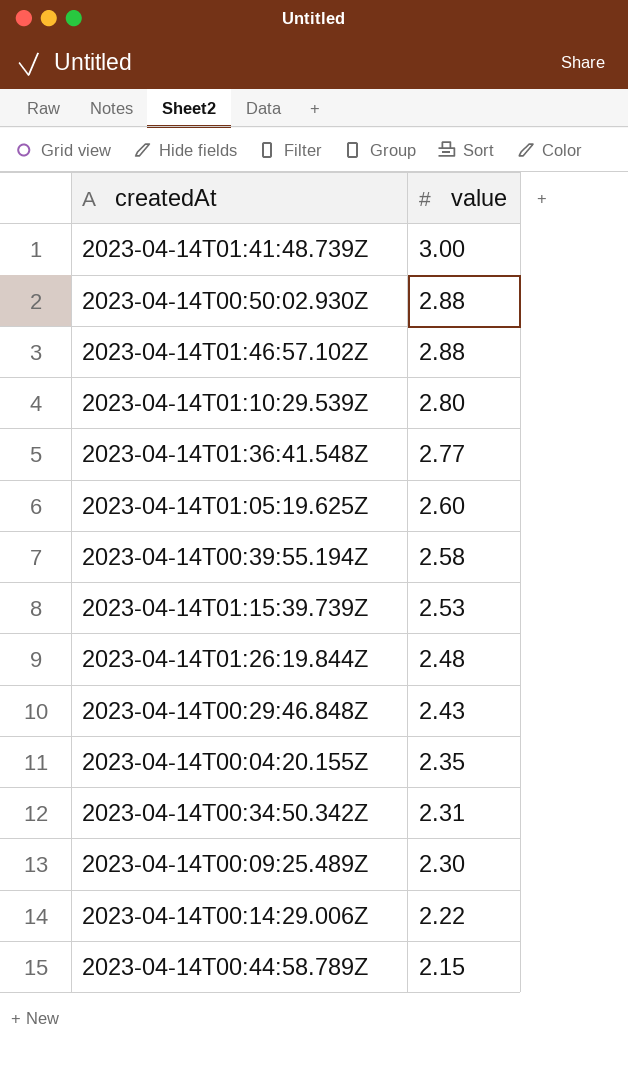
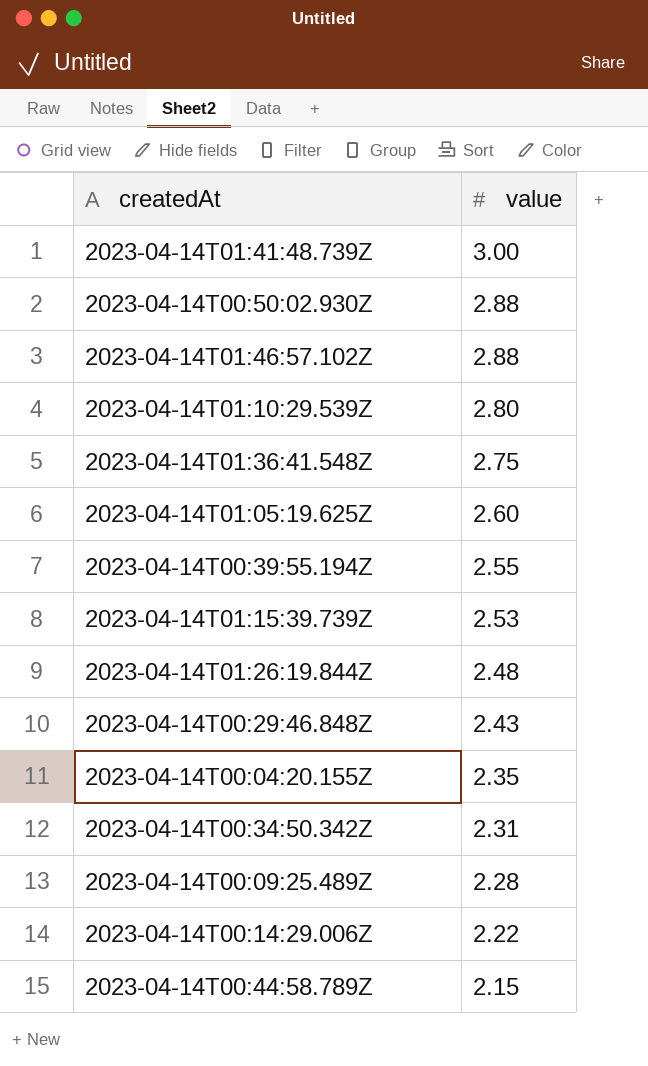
2023-04-14T01:36:41.548Z | value: 2.77 -> 2.75
2023-04-14T00:39:55.194Z | value: 2.58 -> 2.55
2023-04-14T00:09:25.489Z | value: 2.30 -> 2.28

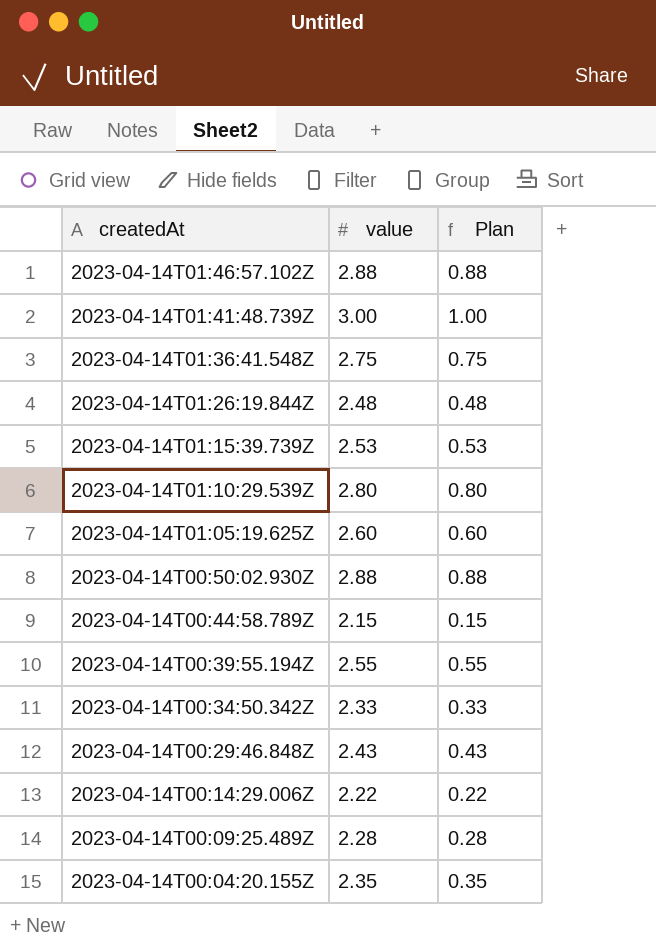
row order: value descending -> createdAt descending
column Plan | formula: none -> [value] - 2
2023-04-14T00:34:50.342Z | value: 2.31 -> 2.33

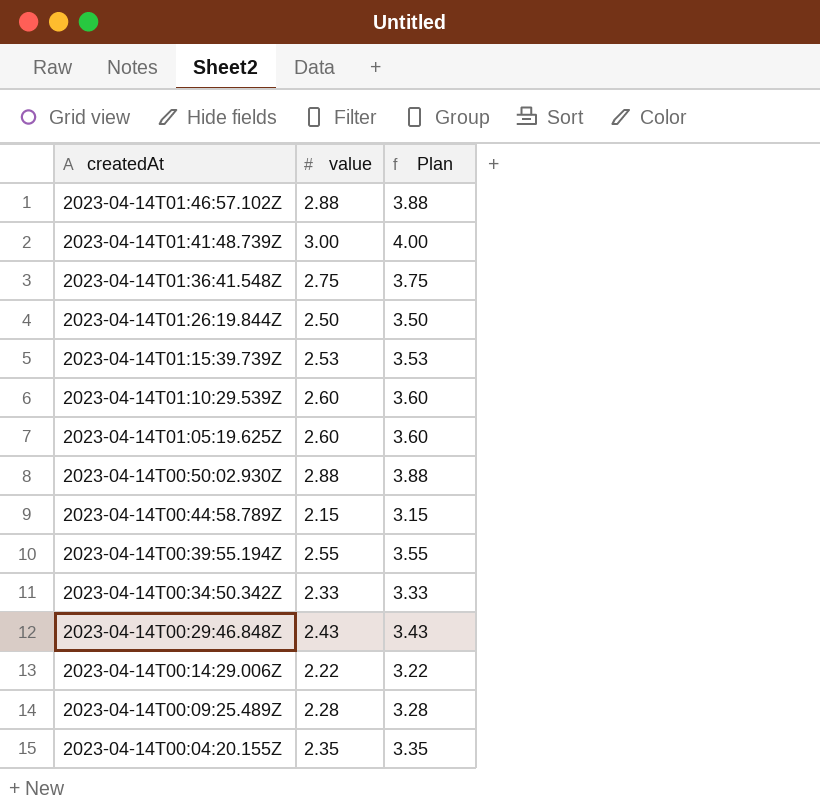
column Plan | formula: [value] - 2 -> [value] + 1
2023-04-14T01:26:19.844Z | value: 2.48 -> 2.50
2023-04-14T01:10:29.539Z | value: 2.80 -> 2.60

